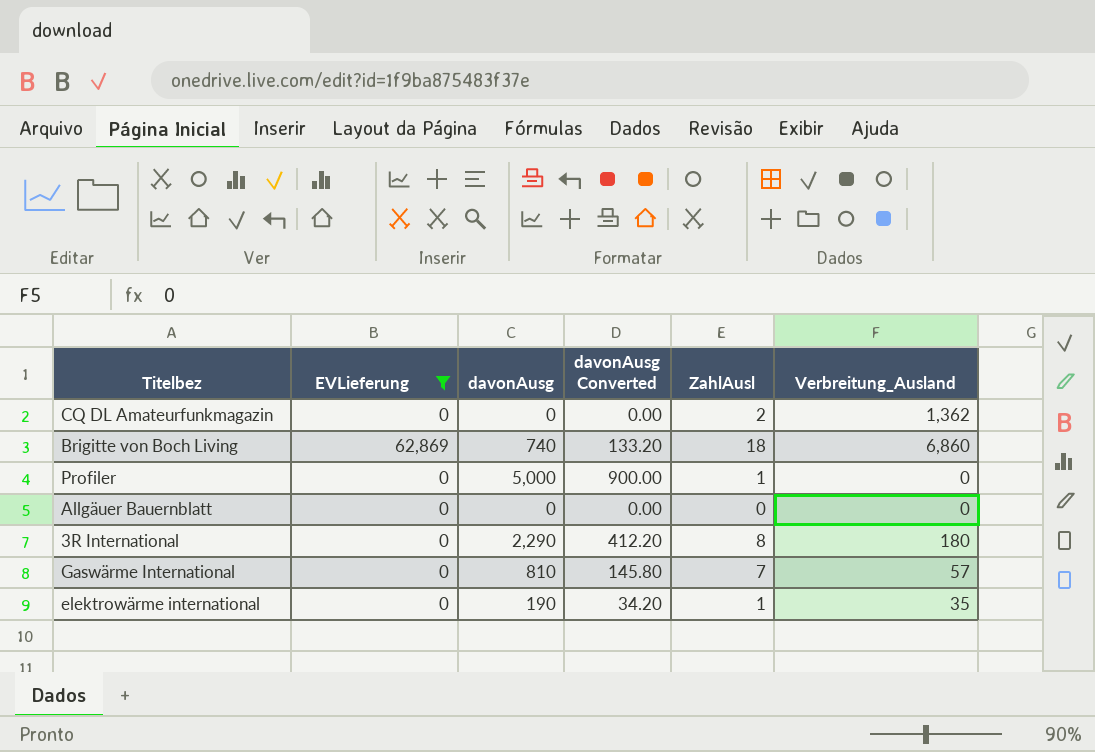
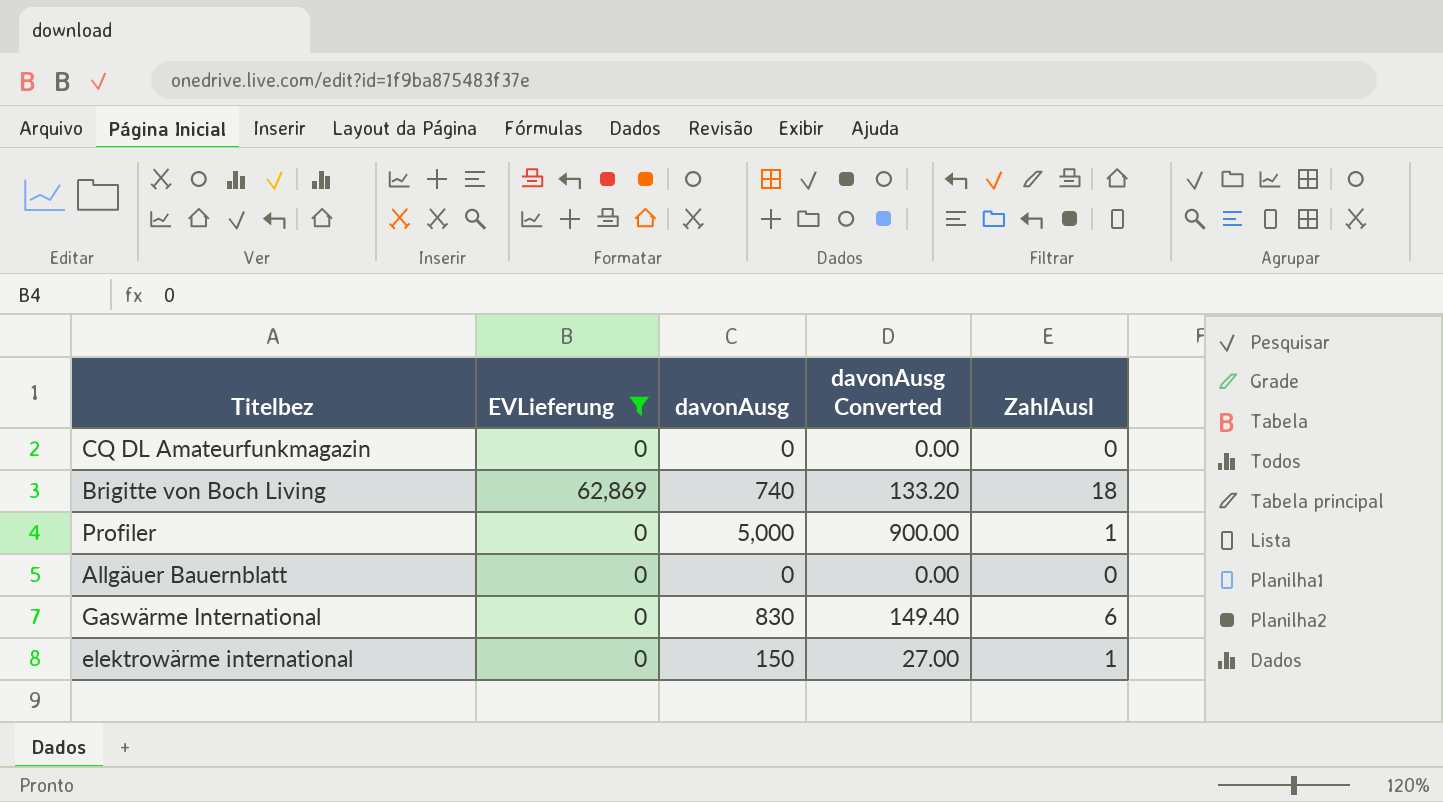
column Verbreitung_Ausland | position: 6 -> none
row 3R International: 0 | 2,290 | 412.20 | 8 | 180 -> none
CQ DL Amateurfunkmagazin | ZahlAusl: 2 -> 0
Gaswärme International | davonAusg: 810 -> 830
Gaswärme International | davonAusg Converted: 145.80 -> 149.40
Gaswärme International | ZahlAusl: 7 -> 6
elektrowärme international | davonAusg: 190 -> 150
elektrowärme international | davonAusg Converted: 34.20 -> 27.00

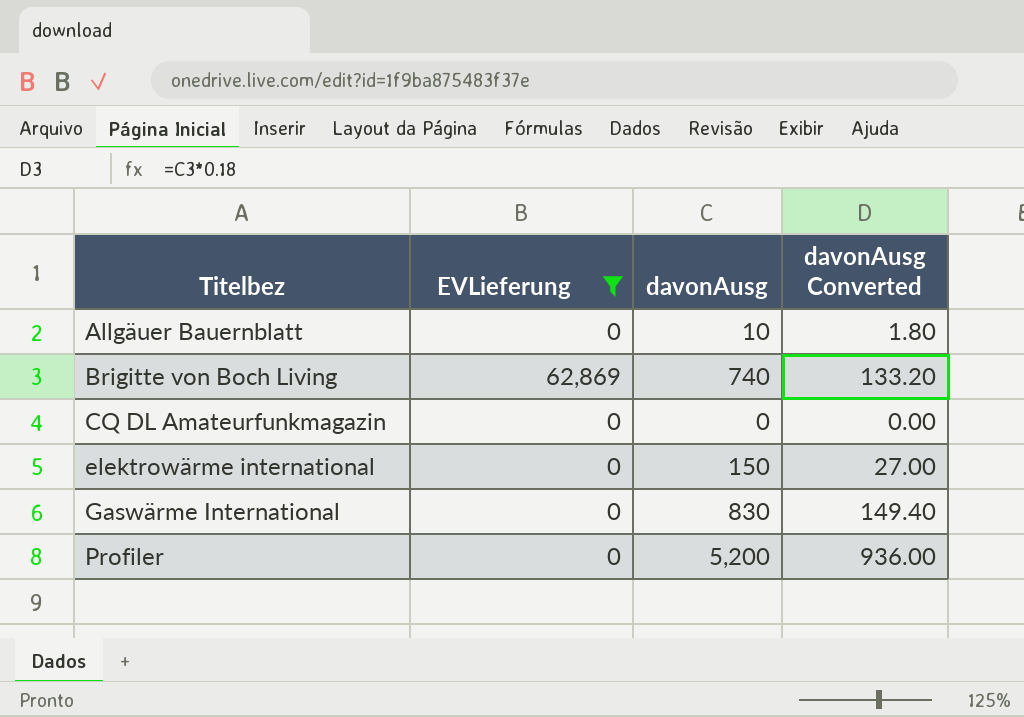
row order: none -> Titelbez ascending
column ZahlAusl | position: 5 -> none
Allgäuer Bauernblatt | davonAusg: 0 -> 10
Allgäuer Bauernblatt | davonAusg Converted: 0.00 -> 1.80
Profiler | davonAusg: 5,000 -> 5,200
Profiler | davonAusg Converted: 900.00 -> 936.00

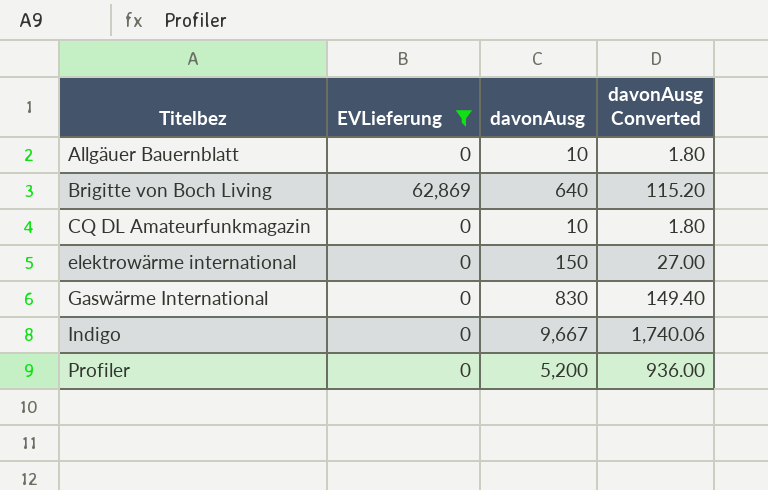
Brigitte von Boch Living | davonAusg: 740 -> 640
Brigitte von Boch Living | davonAusg Converted: 133.20 -> 115.20
CQ DL Amateurfunkmagazin | davonAusg: 0 -> 10
CQ DL Amateurfunkmagazin | davonAusg Converted: 0.00 -> 1.80
row Indigo: none -> 0 | 9,667 | 1,740.06

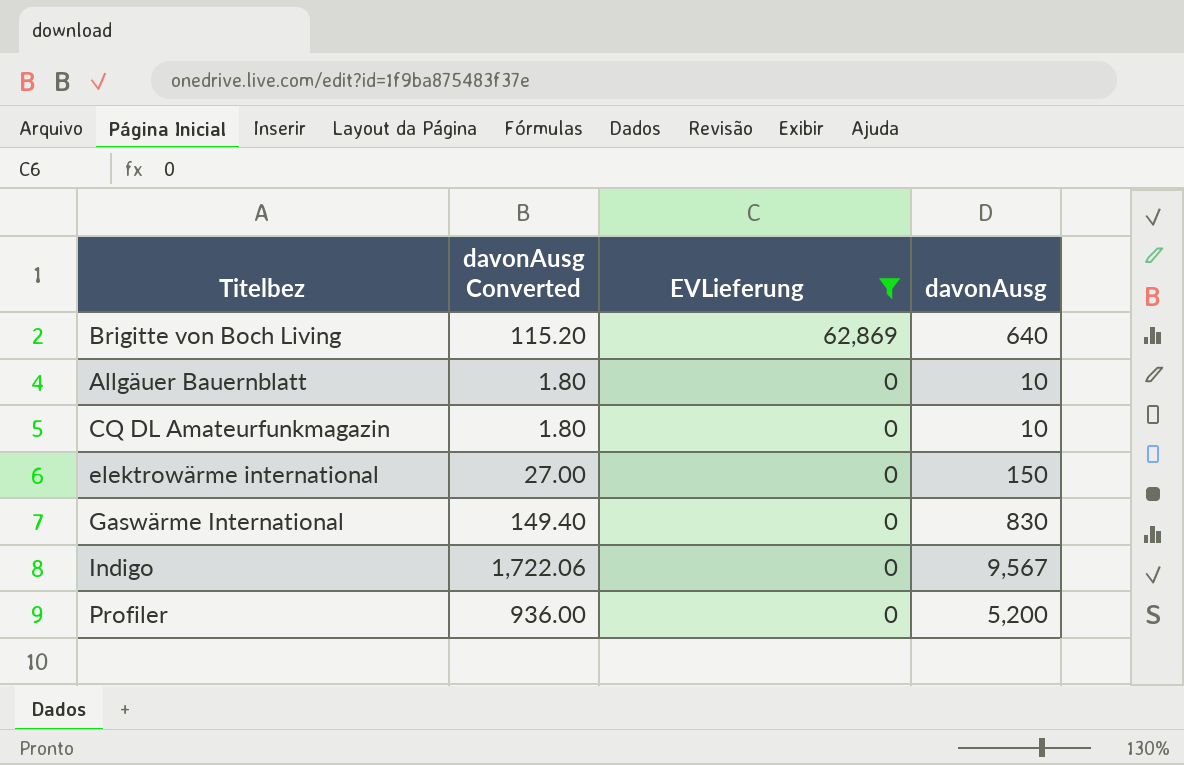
row order: Titelbez ascending -> EVLieferung descending
column davonAusg Converted | position: 4 -> 2
Indigo | davonAusg Converted: 1,740.06 -> 1,722.06
Indigo | davonAusg: 9,667 -> 9,567

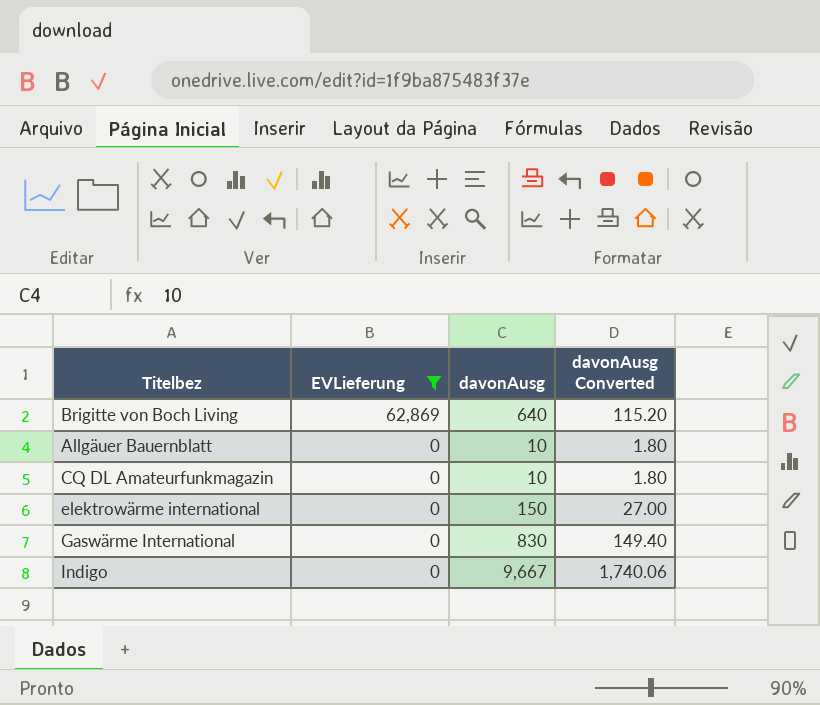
column davonAusg Converted | position: 2 -> 4
row Profiler: 936.00 | 0 | 5,200 -> none
Indigo | davonAusg: 9,567 -> 9,667
Indigo | davonAusg Converted: 1,722.06 -> 1,740.06

